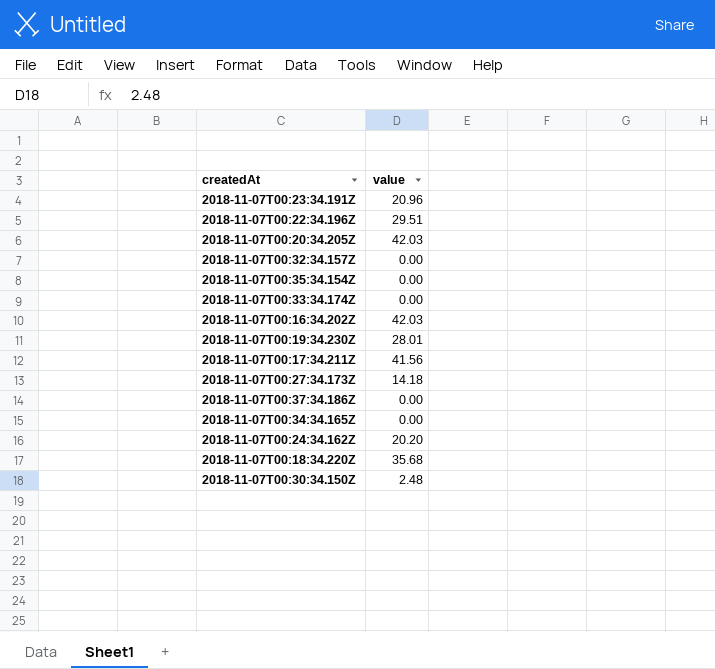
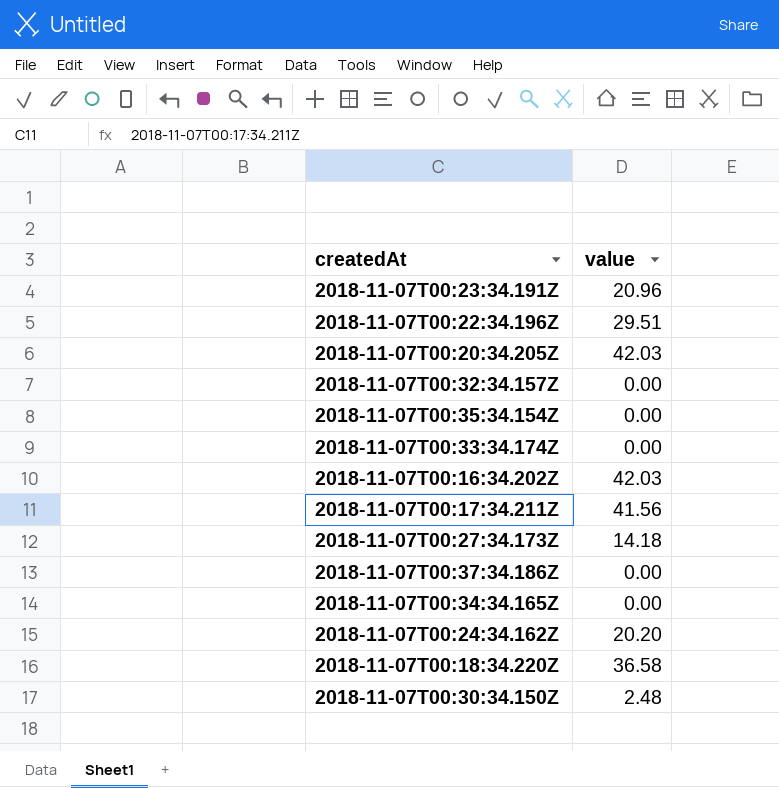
row 2018-11-07T00:19:34.230Z: 28.01 -> none
2018-11-07T00:18:34.220Z | value: 35.68 -> 36.58

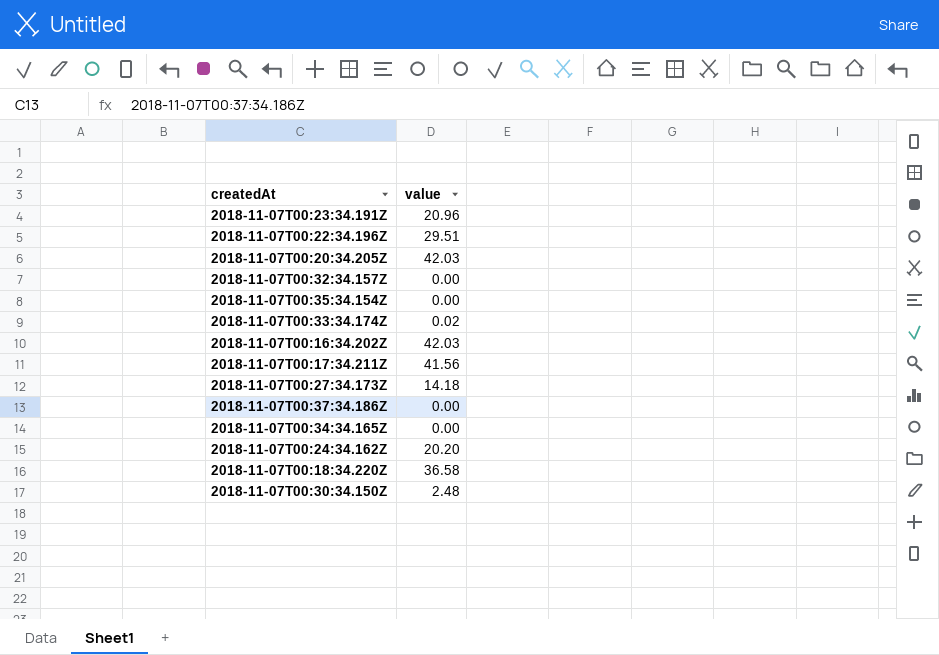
2018-11-07T00:33:34.174Z | value: 0.00 -> 0.02

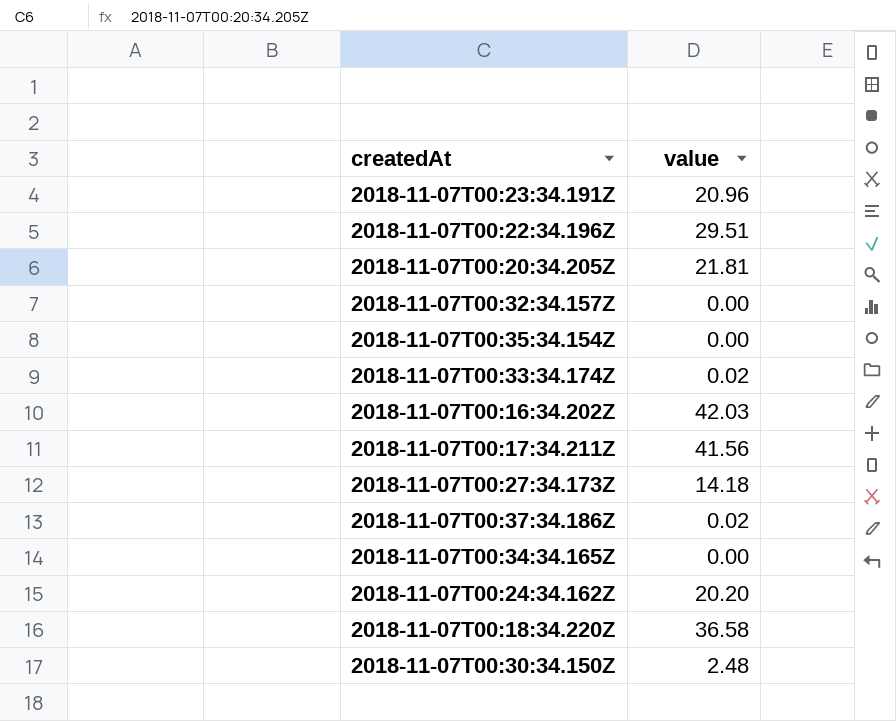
2018-11-07T00:20:34.205Z | value: 42.03 -> 21.81
2018-11-07T00:37:34.186Z | value: 0.00 -> 0.02

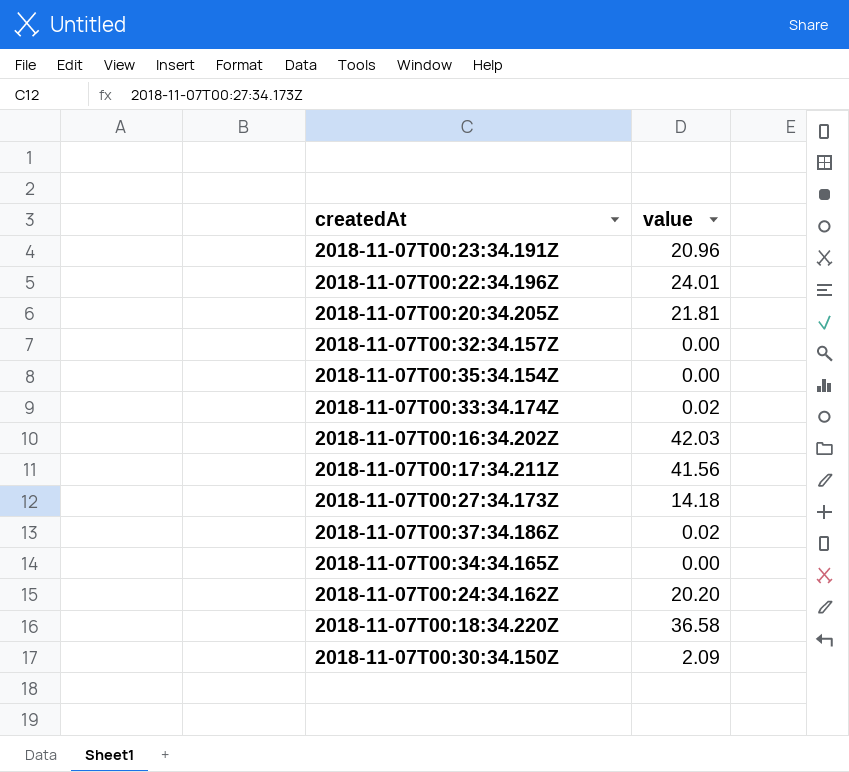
2018-11-07T00:22:34.196Z | value: 29.51 -> 24.01
2018-11-07T00:30:34.150Z | value: 2.48 -> 2.09

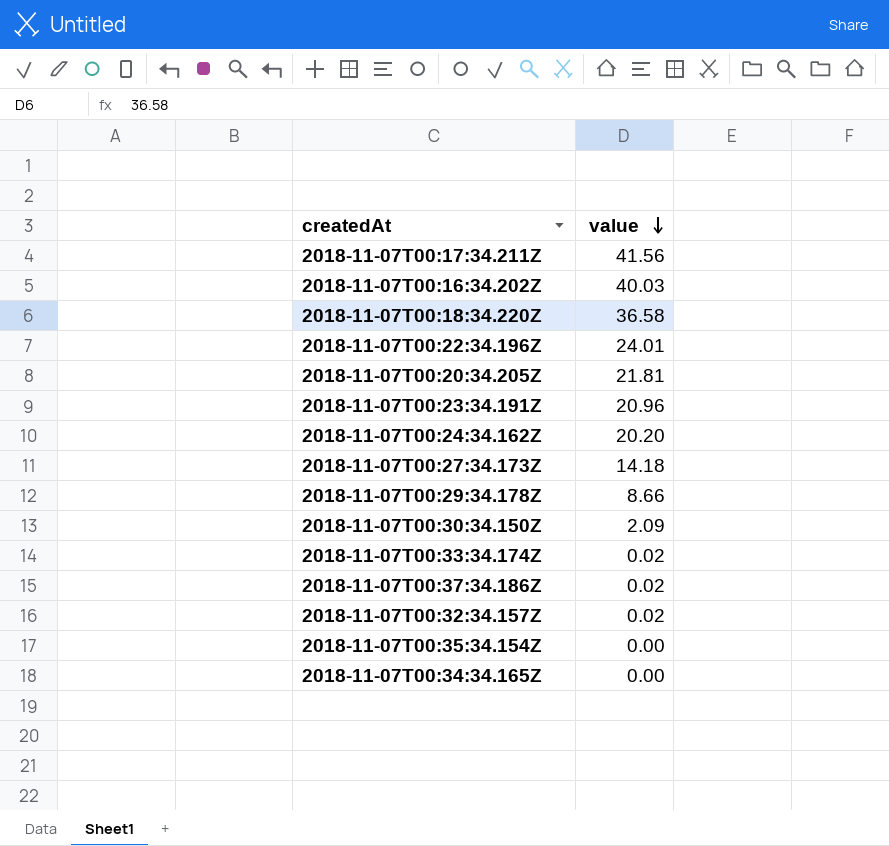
row order: none -> value descending
2018-11-07T00:16:34.202Z | value: 42.03 -> 40.03
row 2018-11-07T00:29:34.178Z: none -> 8.66
2018-11-07T00:32:34.157Z | value: 0.00 -> 0.02

